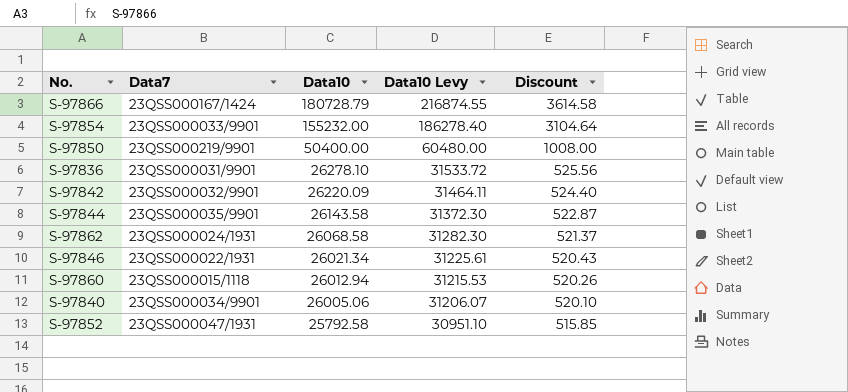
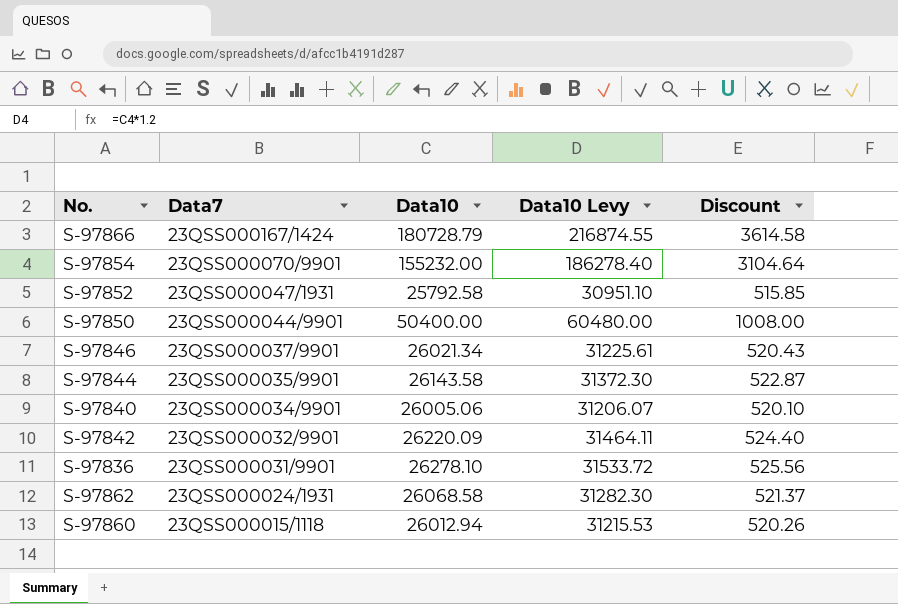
row order: Data10 descending -> Data7 descending
S-97854 | Data7: 23QSS000033/9901 -> 23QSS000070/9901
S-97850 | Data7: 23QSS000219/9901 -> 23QSS000044/9901
S-97846 | Data7: 23QSS000022/1931 -> 23QSS000037/9901

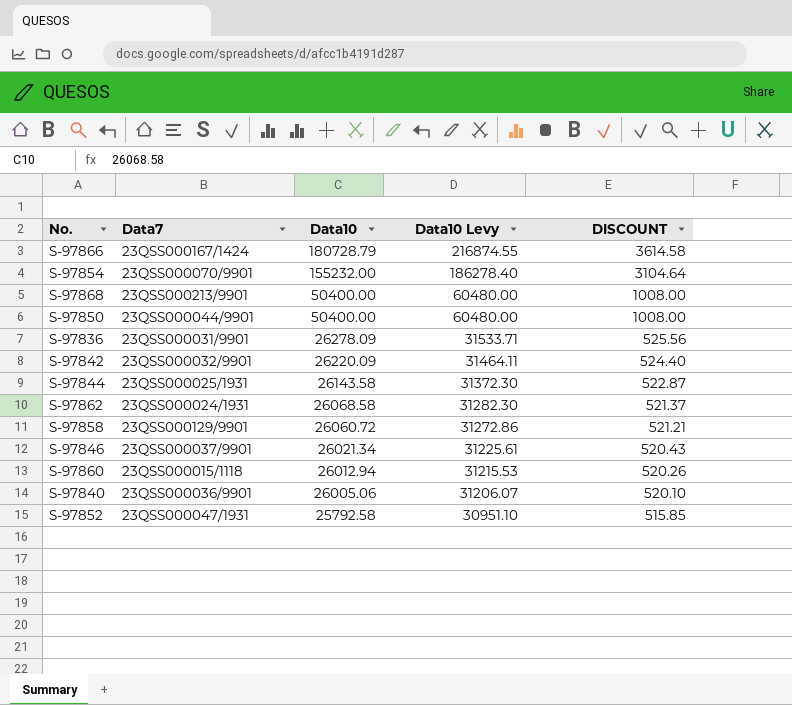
row order: Data7 descending -> Data10 descending
column name: Discount -> DISCOUNT
row S-97868: none -> 23QSS000213/9901 | 50400.00 | 60480.00 | 1008.00
S-97836 | Data10: 26278.10 -> 26278.09
S-97836 | Data10 Levy: 31533.72 -> 31533.71
S-97844 | Data7: 23QSS000035/9901 -> 23QSS000025/1931
row S-97858: none -> 23QSS000129/9901 | 26060.72 | 31272.86 | 521.21
S-97840 | Data7: 23QSS000034/9901 -> 23QSS000036/9901

